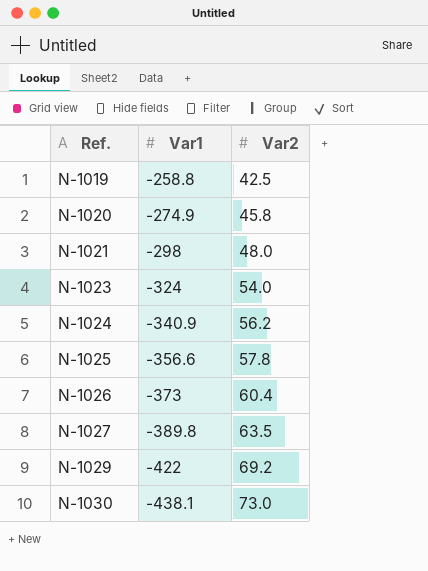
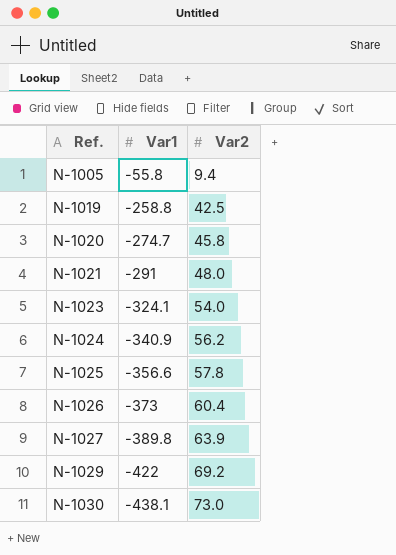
row N-1005: none -> -55.8 | 9.4
N-1020 | Var1: -274.9 -> -274.7
N-1021 | Var1: -298 -> -291
N-1023 | Var1: -324 -> -324.1
N-1027 | Var2: 63.5 -> 63.9

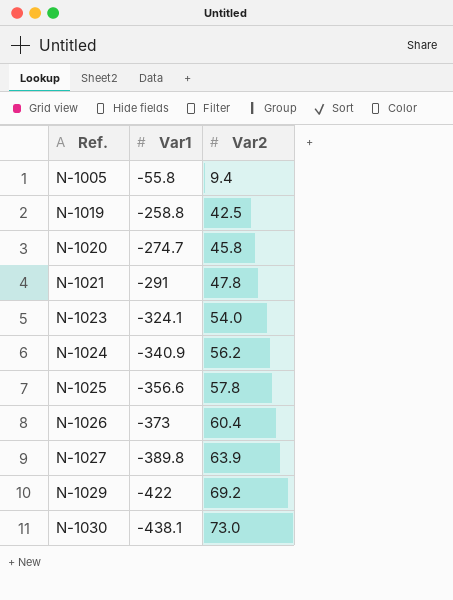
N-1021 | Var2: 48.0 -> 47.8

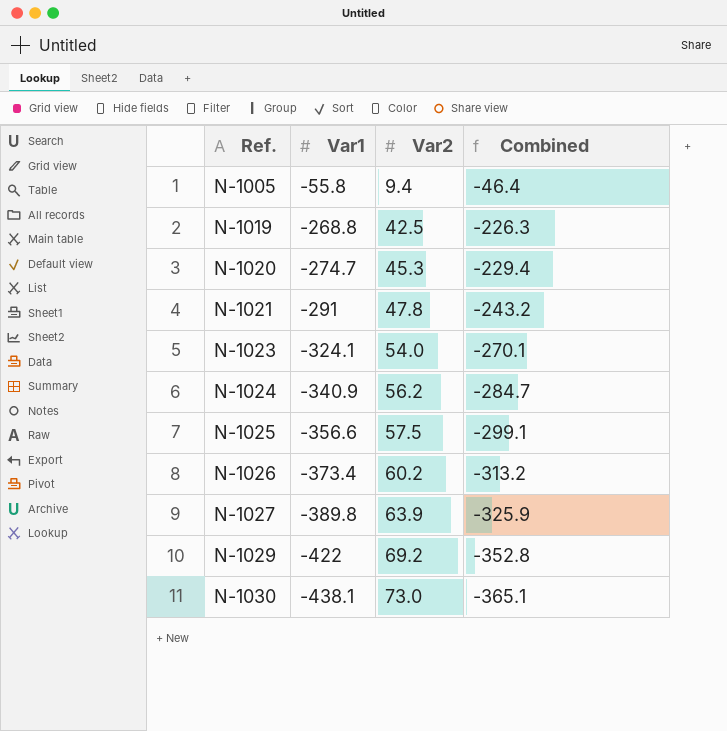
column Combined | formula: none -> [Var1] + [Var2]
N-1019 | Var1: -258.8 -> -268.8
N-1020 | Var2: 45.8 -> 45.3
N-1025 | Var2: 57.8 -> 57.5
N-1026 | Var1: -373 -> -373.4
N-1026 | Var2: 60.4 -> 60.2

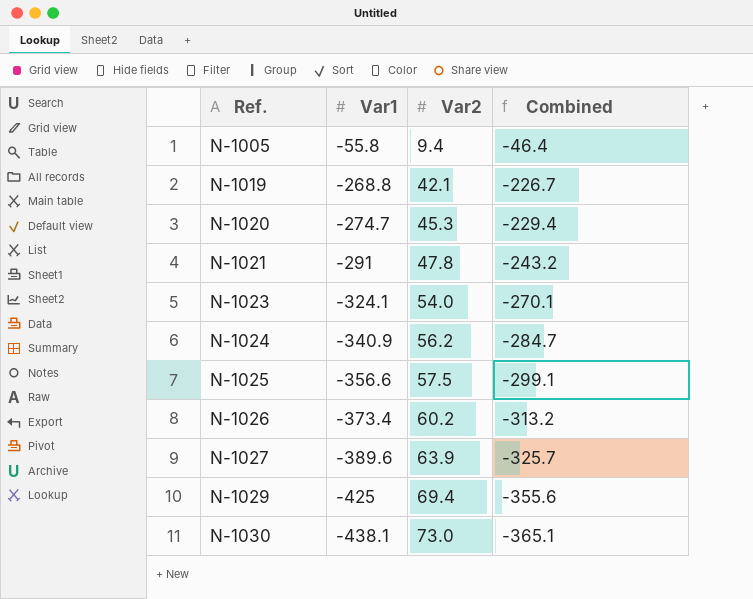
N-1019 | Var2: 42.5 -> 42.1
N-1019 | Combined: -226.3 -> -226.7
N-1027 | Var1: -389.8 -> -389.6
N-1027 | Combined: -325.9 -> -325.7
N-1029 | Var1: -422 -> -425
N-1029 | Var2: 69.2 -> 69.4
N-1029 | Combined: -352.8 -> -355.6

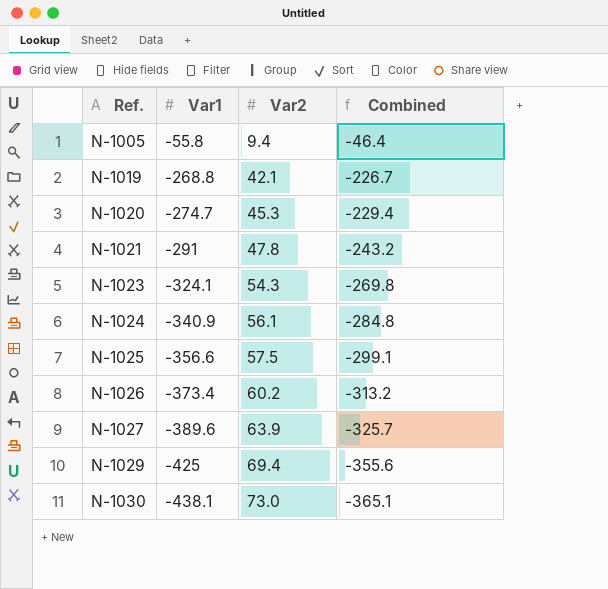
N-1023 | Var2: 54.0 -> 54.3
N-1023 | Combined: -270.1 -> -269.8
N-1024 | Var2: 56.2 -> 56.1
N-1024 | Combined: -284.7 -> -284.8

